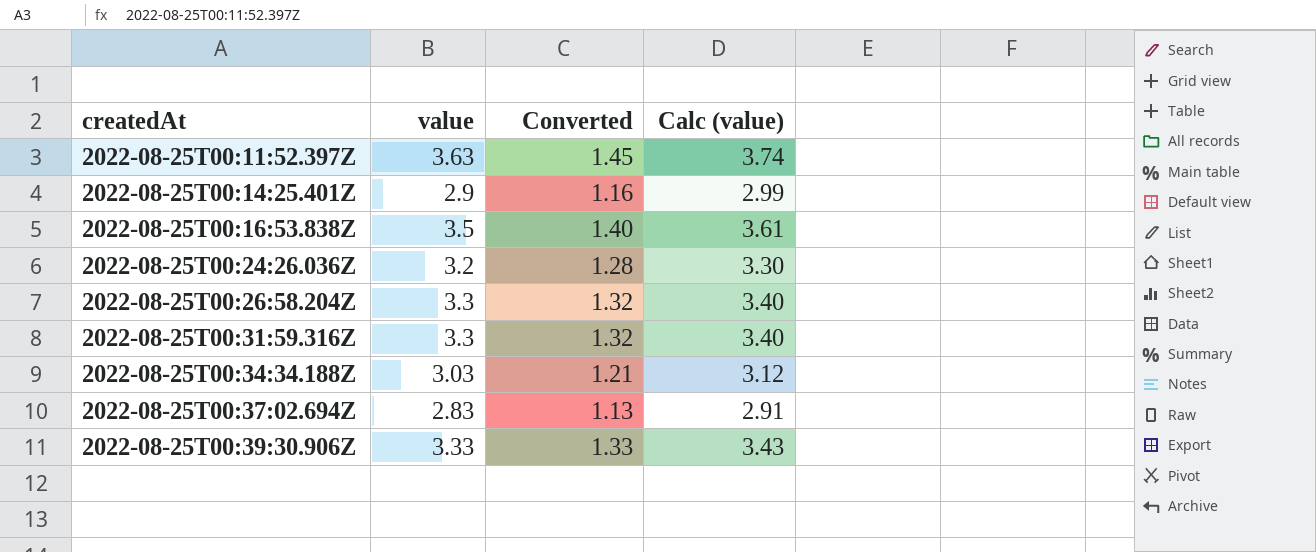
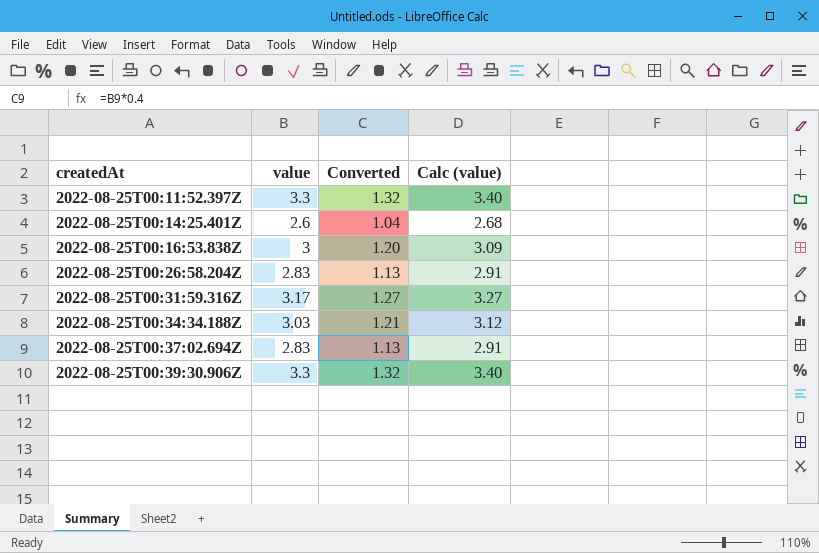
row 2022-08-25T00:24:26.036Z: 3.2 | 1.28 | 3.30 -> none
2022-08-25T00:11:52.397Z | value: 3.63 -> 3.3
2022-08-25T00:11:52.397Z | Converted: 1.45 -> 1.32
2022-08-25T00:11:52.397Z | Calc (value): 3.74 -> 3.40
2022-08-25T00:14:25.401Z | value: 2.9 -> 2.6
2022-08-25T00:14:25.401Z | Converted: 1.16 -> 1.04
2022-08-25T00:14:25.401Z | Calc (value): 2.99 -> 2.68
2022-08-25T00:16:53.838Z | value: 3.5 -> 3
2022-08-25T00:16:53.838Z | Converted: 1.40 -> 1.20
2022-08-25T00:16:53.838Z | Calc (value): 3.61 -> 3.09
2022-08-25T00:26:58.204Z | value: 3.3 -> 2.83
2022-08-25T00:26:58.204Z | Converted: 1.32 -> 1.13
2022-08-25T00:26:58.204Z | Calc (value): 3.40 -> 2.91
2022-08-25T00:31:59.316Z | value: 3.3 -> 3.17
2022-08-25T00:31:59.316Z | Converted: 1.32 -> 1.27
2022-08-25T00:31:59.316Z | Calc (value): 3.40 -> 3.27
2022-08-25T00:39:30.906Z | value: 3.33 -> 3.3
2022-08-25T00:39:30.906Z | Converted: 1.33 -> 1.32
2022-08-25T00:39:30.906Z | Calc (value): 3.43 -> 3.40

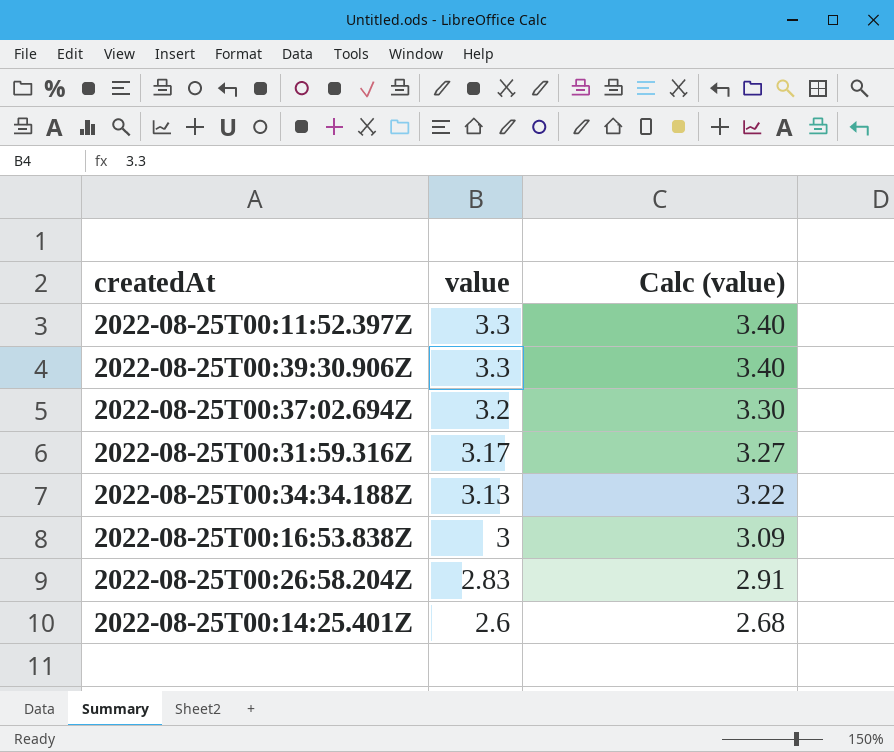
row order: createdAt ascending -> value descending
column Converted | formula: [value] * 0.4 -> none
2022-08-25T00:37:02.694Z | value: 2.83 -> 3.2
2022-08-25T00:37:02.694Z | Calc (value): 2.91 -> 3.30
2022-08-25T00:34:34.188Z | value: 3.03 -> 3.13
2022-08-25T00:34:34.188Z | Calc (value): 3.12 -> 3.22

